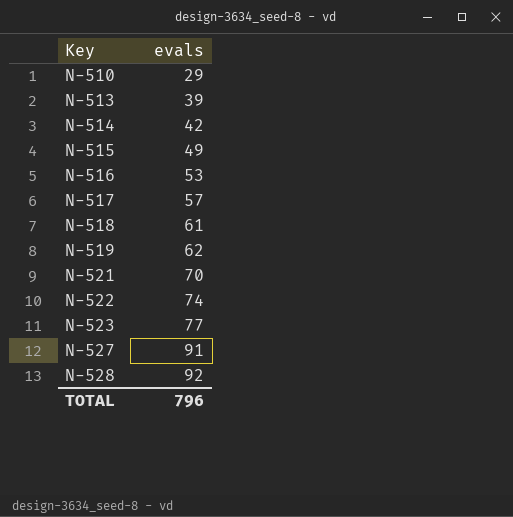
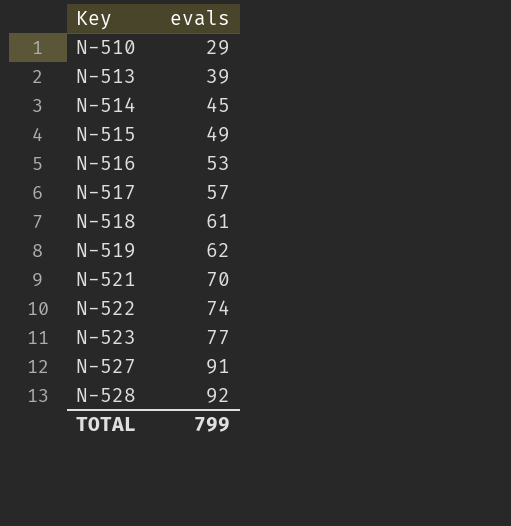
N-514 | evals: 42 -> 45
TOTAL | evals: 796 -> 799

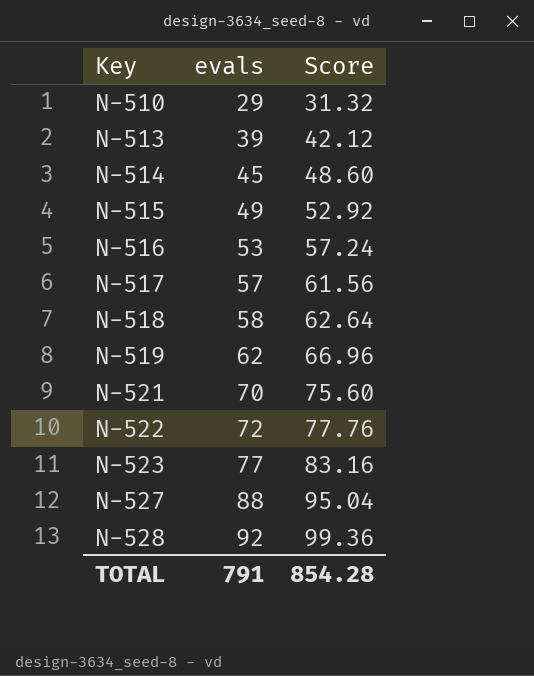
column Score | formula: none -> [evals] * 1.08
N-518 | evals: 61 -> 58
N-522 | evals: 74 -> 72
N-527 | evals: 91 -> 88
TOTAL | evals: 799 -> 791

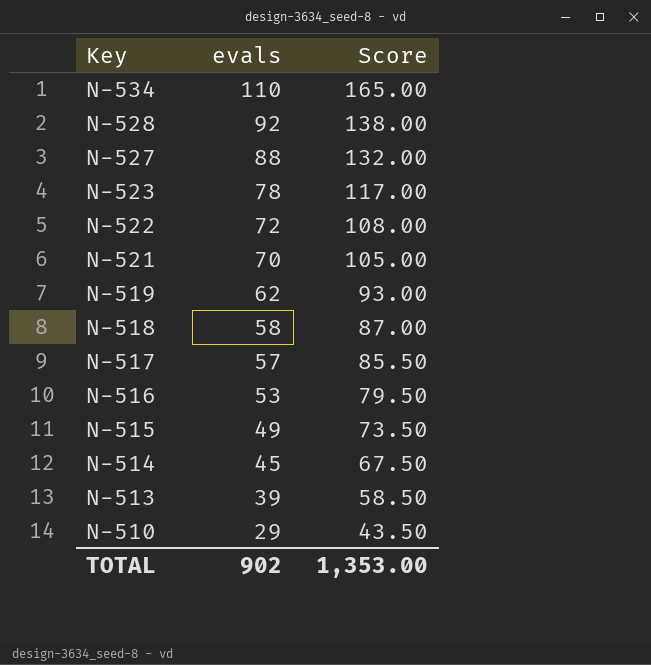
row order: Key ascending -> Key descending
column Score | formula: [evals] * 1.08 -> [evals] * 1.5
row N-534: none -> 110 | 165.00
N-523 | evals: 77 -> 78
TOTAL | evals: 791 -> 902
TOTAL | Score: 854.28 -> 1,353.00

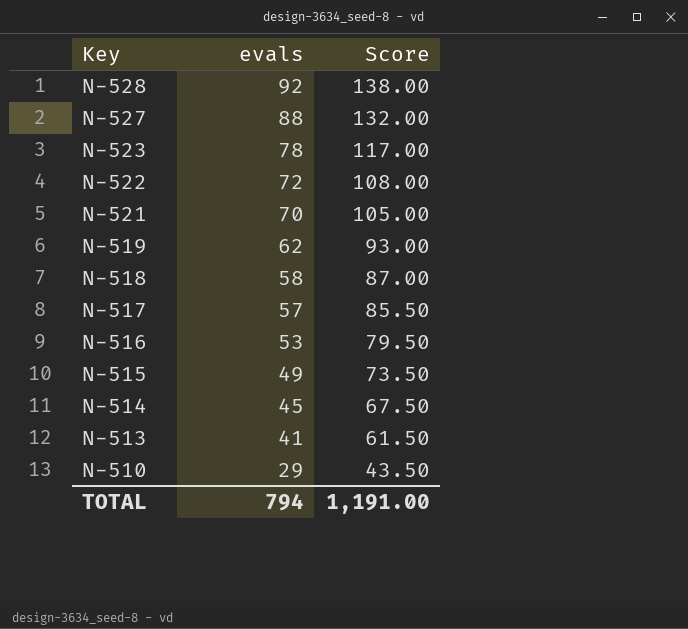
row N-534: 110 | 165.00 -> none
N-513 | evals: 39 -> 41
N-513 | Score: 58.50 -> 61.50
TOTAL | evals: 902 -> 794
TOTAL | Score: 1,353.00 -> 1,191.00

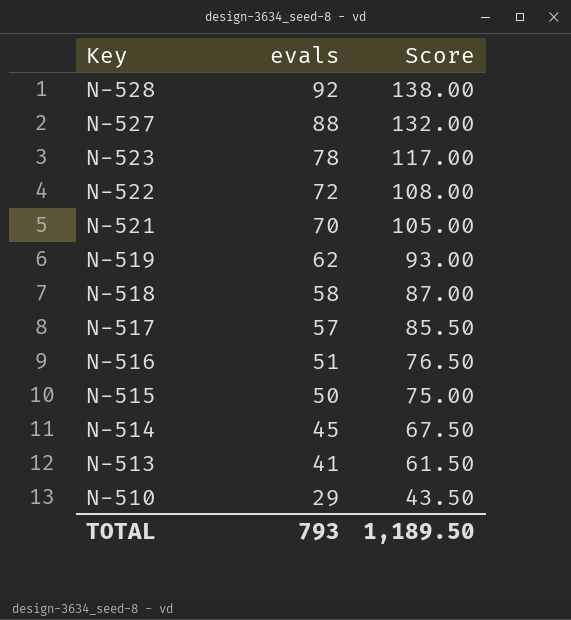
N-516 | evals: 53 -> 51
N-516 | Score: 79.50 -> 76.50
N-515 | evals: 49 -> 50
N-515 | Score: 73.50 -> 75.00
TOTAL | evals: 794 -> 793
TOTAL | Score: 1,191.00 -> 1,189.50

